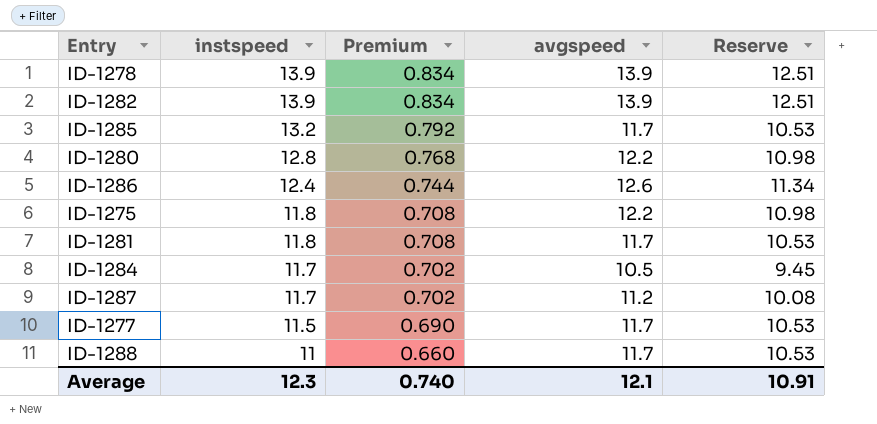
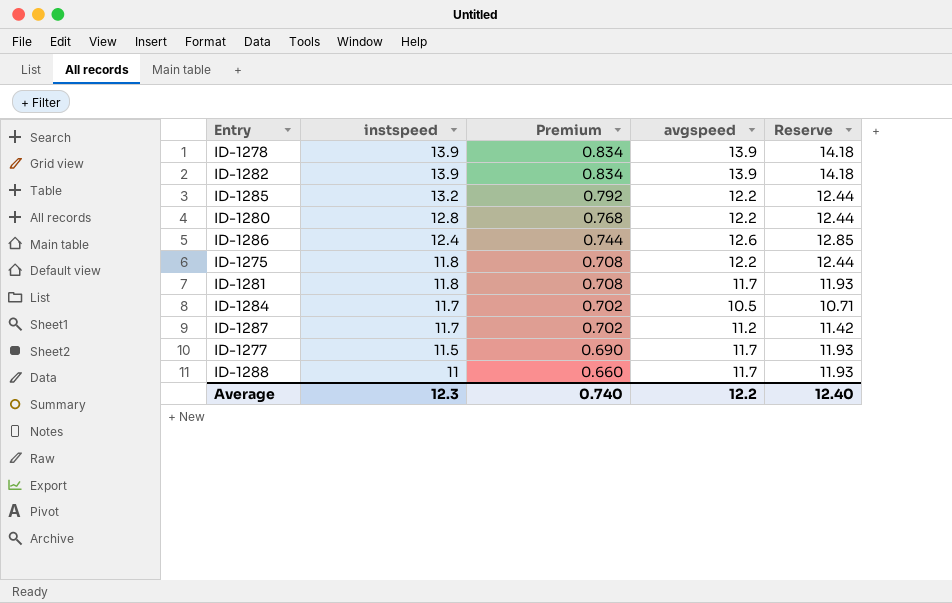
column Reserve | formula: [avgspeed] * 0.9 -> [avgspeed] * 1.02
ID-1285 | avgspeed: 11.7 -> 12.2
Average | avgspeed: 12.1 -> 12.2
Average | Reserve: 10.91 -> 12.40

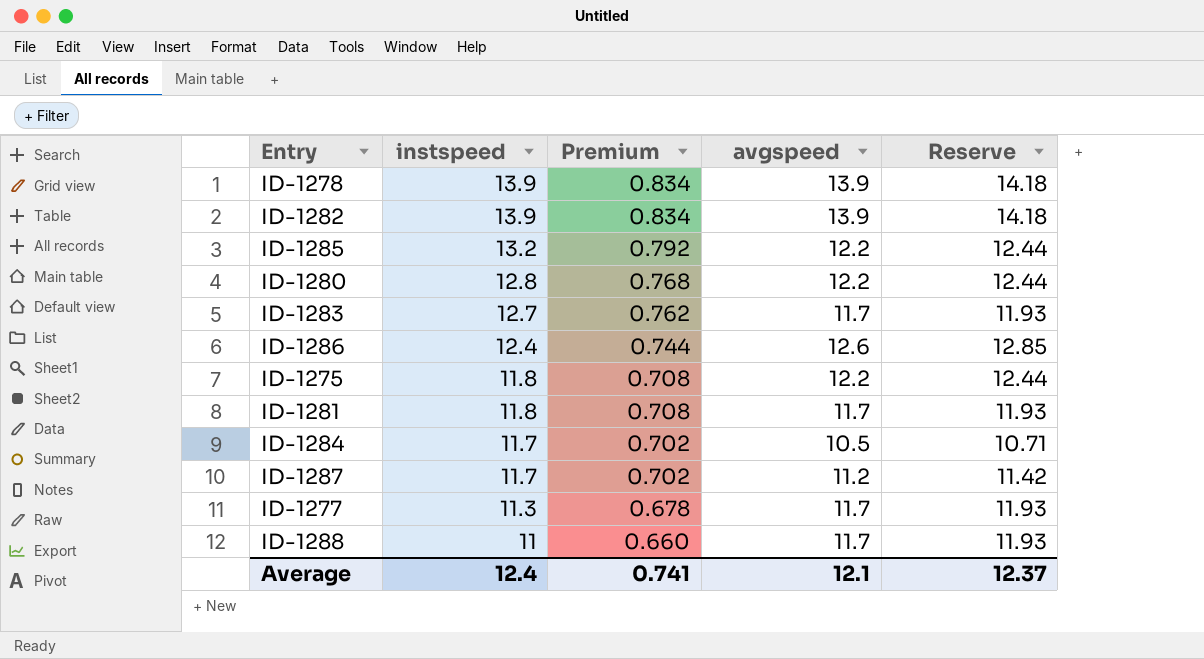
row ID-1283: none -> 12.7 | 0.762 | 11.7 | 11.93
ID-1277 | instspeed: 11.5 -> 11.3
ID-1277 | Premium: 0.690 -> 0.678
Average | instspeed: 12.3 -> 12.4
Average | Premium: 0.740 -> 0.741
Average | avgspeed: 12.2 -> 12.1
Average | Reserve: 12.40 -> 12.37

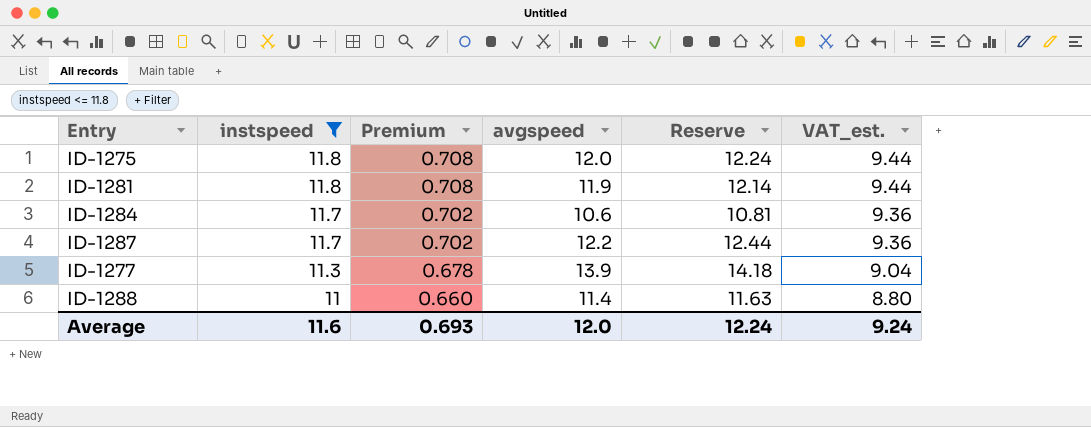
filter: none -> instspeed <= 11.8
column VAT_est. | formula: none -> [instspeed] * 0.8
ID-1275 | avgspeed: 12.2 -> 12.0
ID-1275 | Reserve: 12.44 -> 12.24
ID-1281 | avgspeed: 11.7 -> 11.9
ID-1281 | Reserve: 11.93 -> 12.14
ID-1284 | avgspeed: 10.5 -> 10.6
ID-1284 | Reserve: 10.71 -> 10.81
ID-1287 | avgspeed: 11.2 -> 12.2
ID-1287 | Reserve: 11.42 -> 12.44
ID-1277 | avgspeed: 11.7 -> 13.9
ID-1277 | Reserve: 11.93 -> 14.18
ID-1288 | avgspeed: 11.7 -> 11.4
ID-1288 | Reserve: 11.93 -> 11.63
Average | instspeed: 12.4 -> 11.6
Average | Premium: 0.741 -> 0.693
Average | avgspeed: 12.1 -> 12.0
Average | Reserve: 12.37 -> 12.24

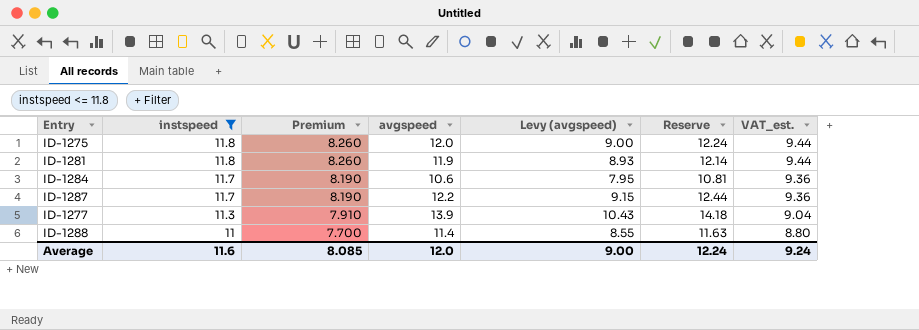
column Premium | formula: [instspeed] * 0.06 -> [instspeed] * 0.7
column Levy (avgspeed) | formula: none -> [avgspeed] * 0.75
Average | Premium: 0.693 -> 8.085

